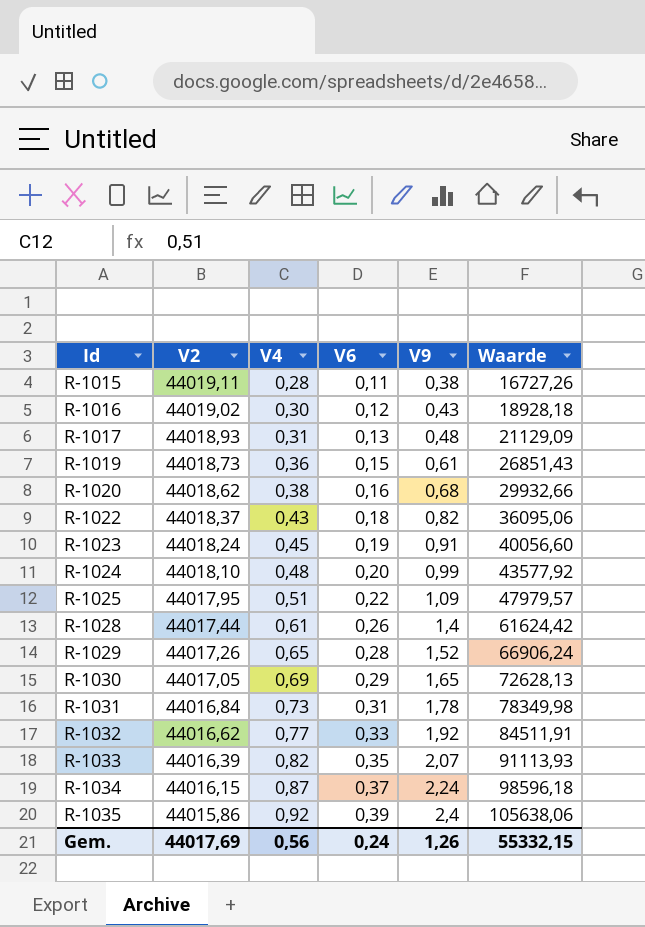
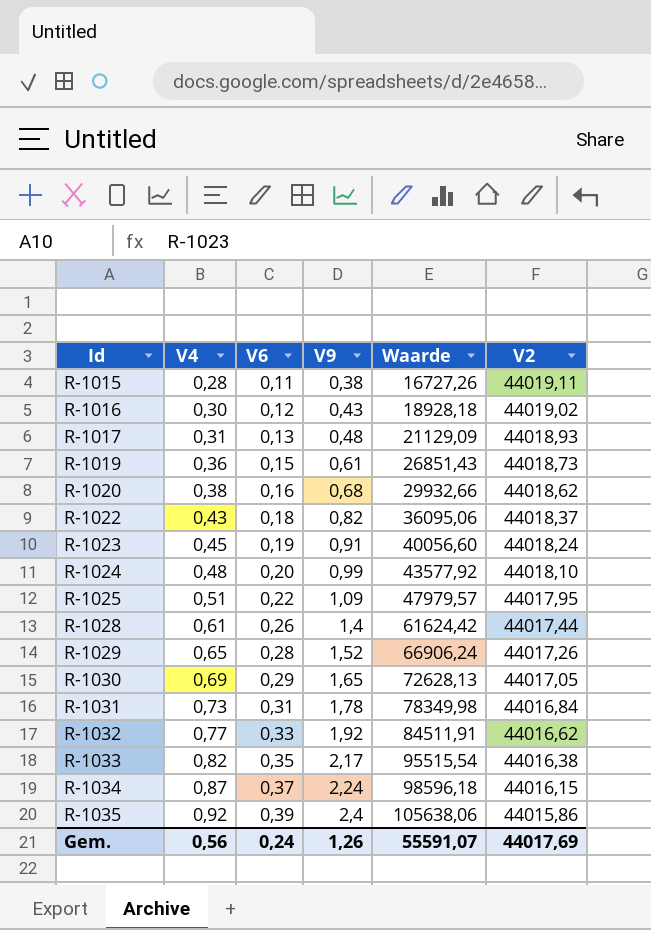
column V2 | position: 2 -> 6
R-1033 | V9: 2,07 -> 2,17
R-1033 | Waarde: 91113,93 -> 95515,54
R-1033 | V2: 44016,39 -> 44016,38
Gem. | Waarde: 55332,15 -> 55591,07

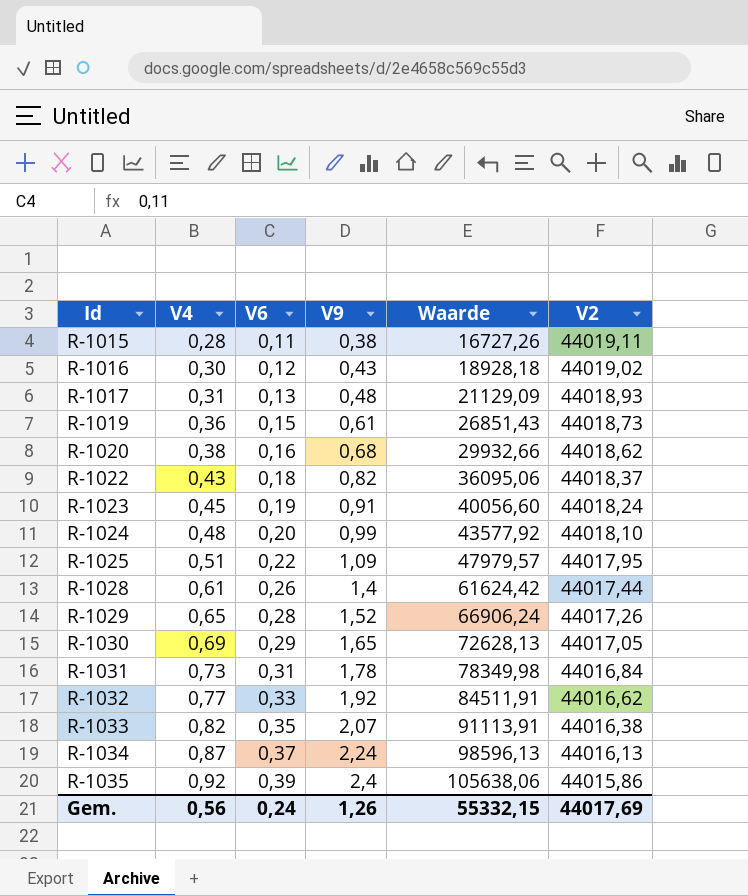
R-1033 | V9: 2,17 -> 2,07
R-1033 | Waarde: 95515,54 -> 91113,91
R-1034 | Waarde: 98596,18 -> 98596,13
R-1034 | V2: 44016,15 -> 44016,13
Gem. | Waarde: 55591,07 -> 55332,15

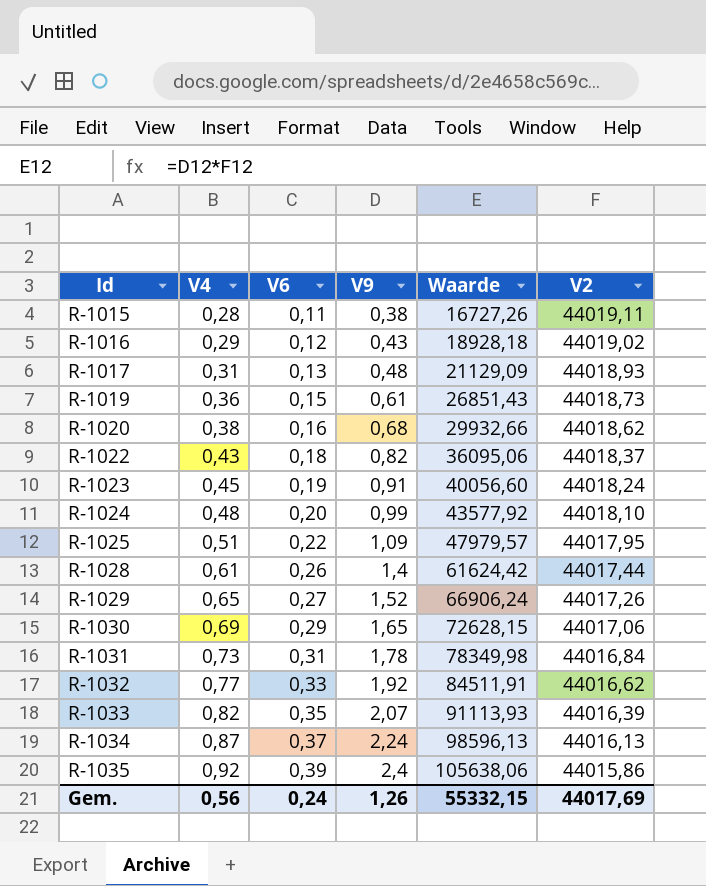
R-1016 | V4: 0,30 -> 0,29
R-1029 | V6: 0,28 -> 0,27
R-1030 | Waarde: 72628,13 -> 72628,15
R-1030 | V2: 44017,05 -> 44017,06
R-1033 | Waarde: 91113,91 -> 91113,93
R-1033 | V2: 44016,38 -> 44016,39

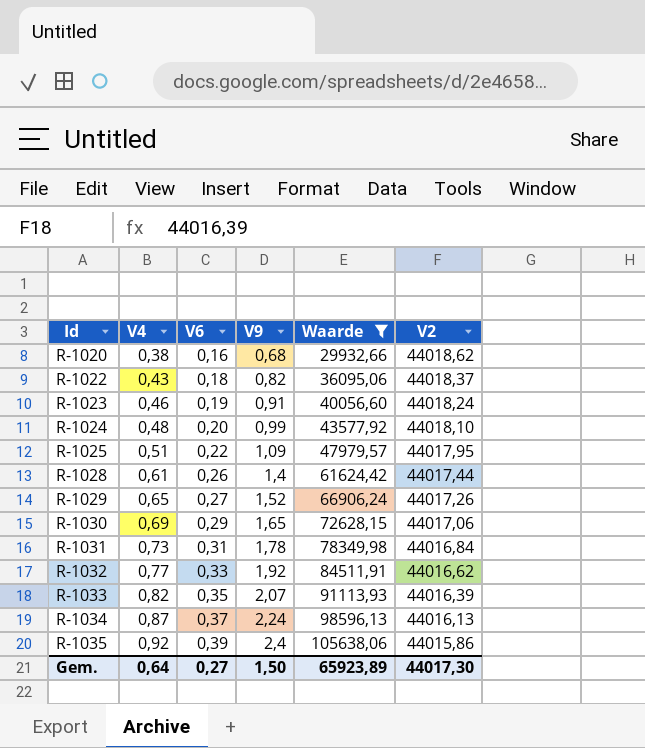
filter: none -> Waarde >= 29932,66
R-1023 | V4: 0,45 -> 0,46
Gem. | V4: 0,56 -> 0,64
Gem. | V6: 0,24 -> 0,27
Gem. | V9: 1,26 -> 1,50
Gem. | Waarde: 55332,15 -> 65923,89
Gem. | V2: 44017,69 -> 44017,30

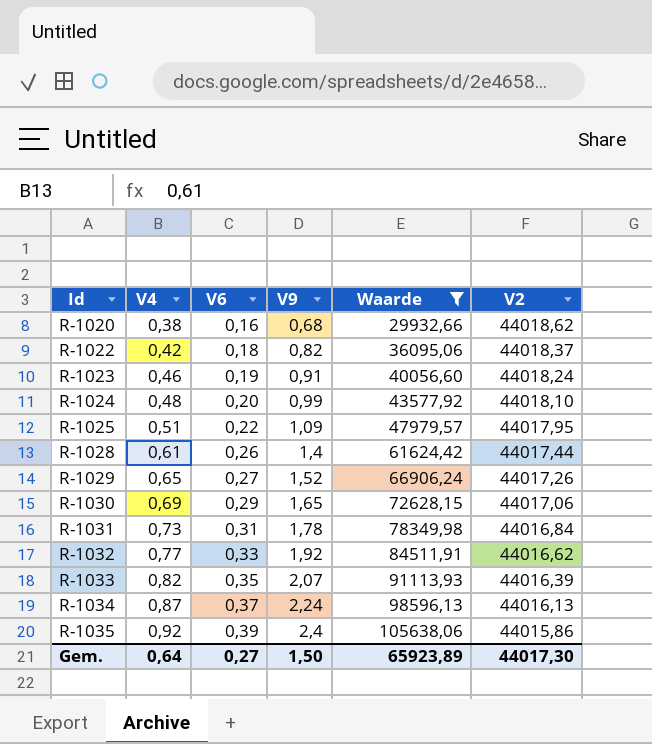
R-1022 | V4: 0,43 -> 0,42

